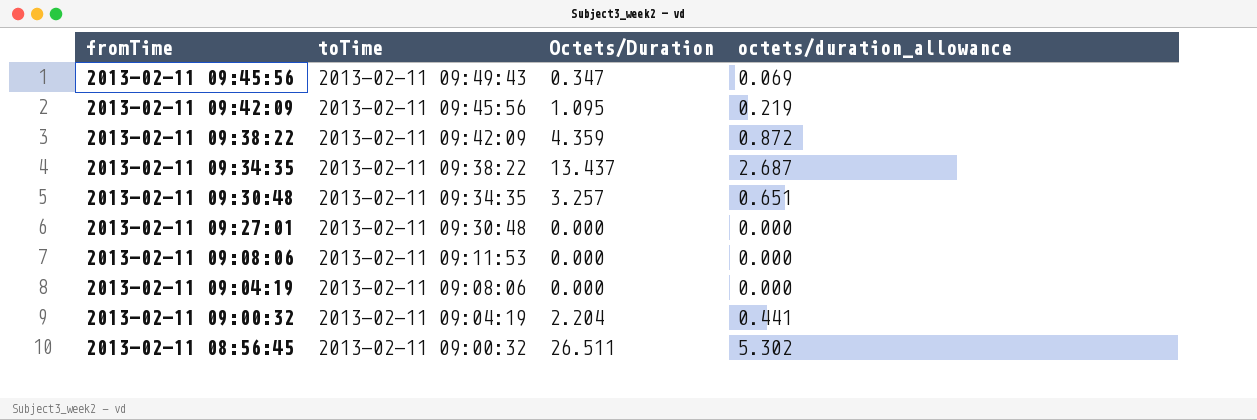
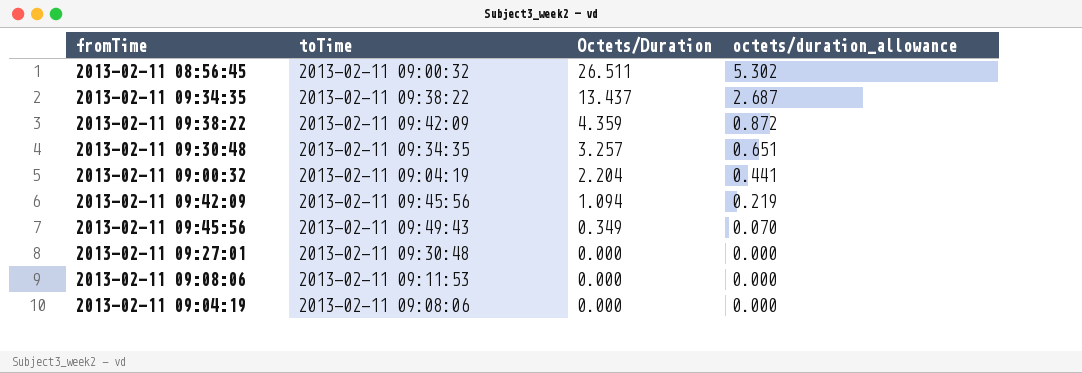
row order: fromTime descending -> Octets/Duration descending
2013-02-11 09:42:09 | Octets/Duration: 1.095 -> 1.094
2013-02-11 09:45:56 | Octets/Duration: 0.347 -> 0.349
2013-02-11 09:45:56 | octets/duration_allowance: 0.069 -> 0.070

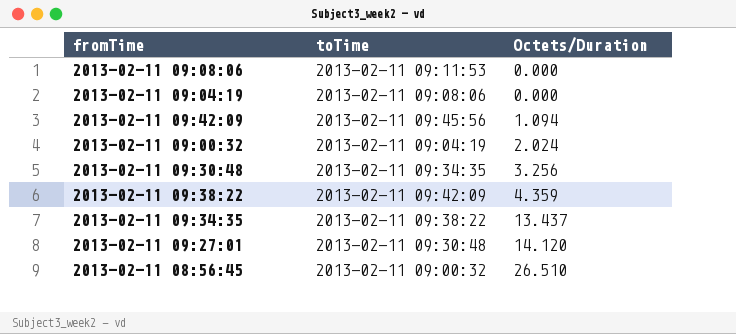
row order: Octets/Duration descending -> Octets/Duration ascending
column octets/duration_allowance | formula: [Octets/Duration] * 0.2 -> none
row 2013-02-11 09:45:56: 2013-02-11 09:49:43 | 0.349 | 0.070 -> none
2013-02-11 09:00:32 | Octets/Duration: 2.204 -> 2.024
2013-02-11 09:30:48 | Octets/Duration: 3.257 -> 3.256
2013-02-11 09:27:01 | Octets/Duration: 0.000 -> 14.120
2013-02-11 08:56:45 | Octets/Duration: 26.511 -> 26.510

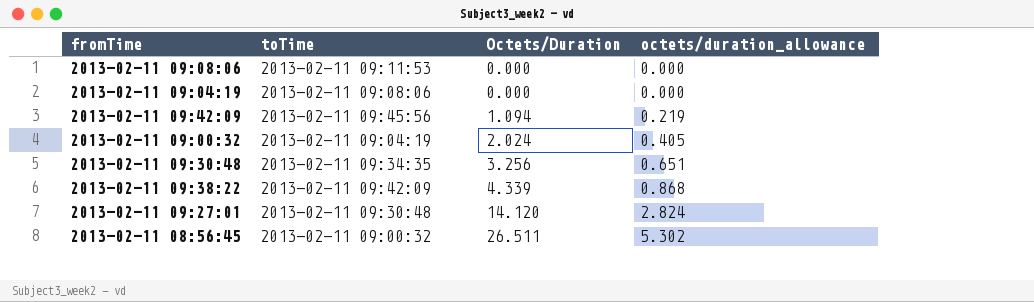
column octets/duration_allowance | formula: none -> [Octets/Duration] * 0.2
row 2013-02-11 09:34:35: 2013-02-11 09:38:22 | 13.437 -> none
2013-02-11 09:38:22 | Octets/Duration: 4.359 -> 4.339
2013-02-11 08:56:45 | Octets/Duration: 26.510 -> 26.511

